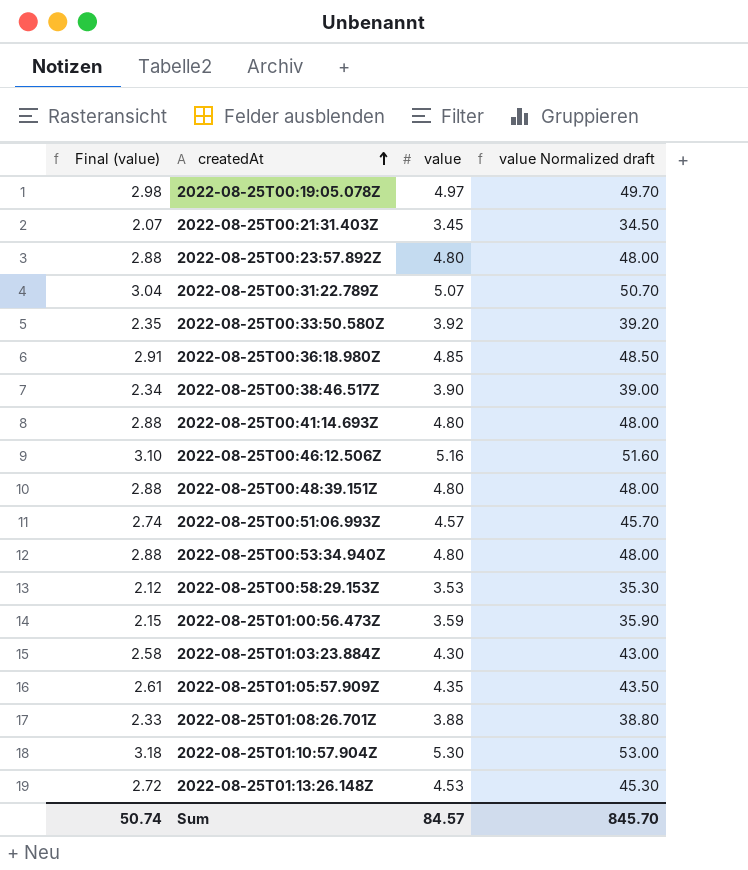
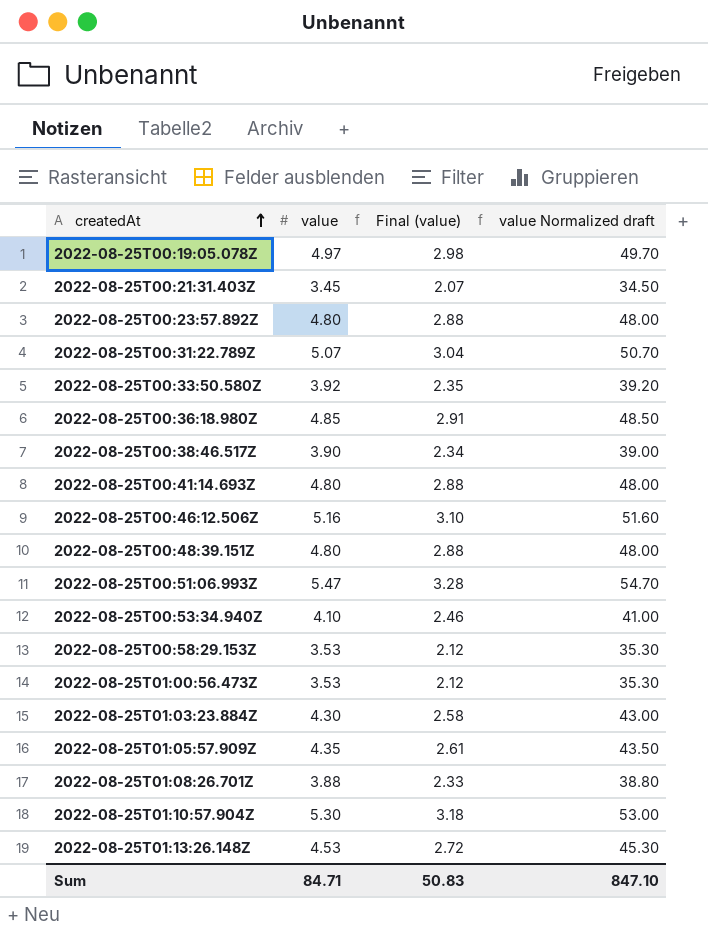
column Final (value) | position: 1 -> 3
2022-08-25T00:51:06.993Z | value: 4.57 -> 5.47
2022-08-25T00:51:06.993Z | Final (value): 2.74 -> 3.28
2022-08-25T00:51:06.993Z | value Normalized draft: 45.70 -> 54.70
2022-08-25T00:53:34.940Z | value: 4.80 -> 4.10
2022-08-25T00:53:34.940Z | Final (value): 2.88 -> 2.46
2022-08-25T00:53:34.940Z | value Normalized draft: 48.00 -> 41.00
2022-08-25T01:00:56.473Z | value: 3.59 -> 3.53
2022-08-25T01:00:56.473Z | Final (value): 2.15 -> 2.12
2022-08-25T01:00:56.473Z | value Normalized draft: 35.90 -> 35.30
Sum | value: 84.57 -> 84.71
Sum | Final (value): 50.74 -> 50.83
Sum | value Normalized draft: 845.70 -> 847.10

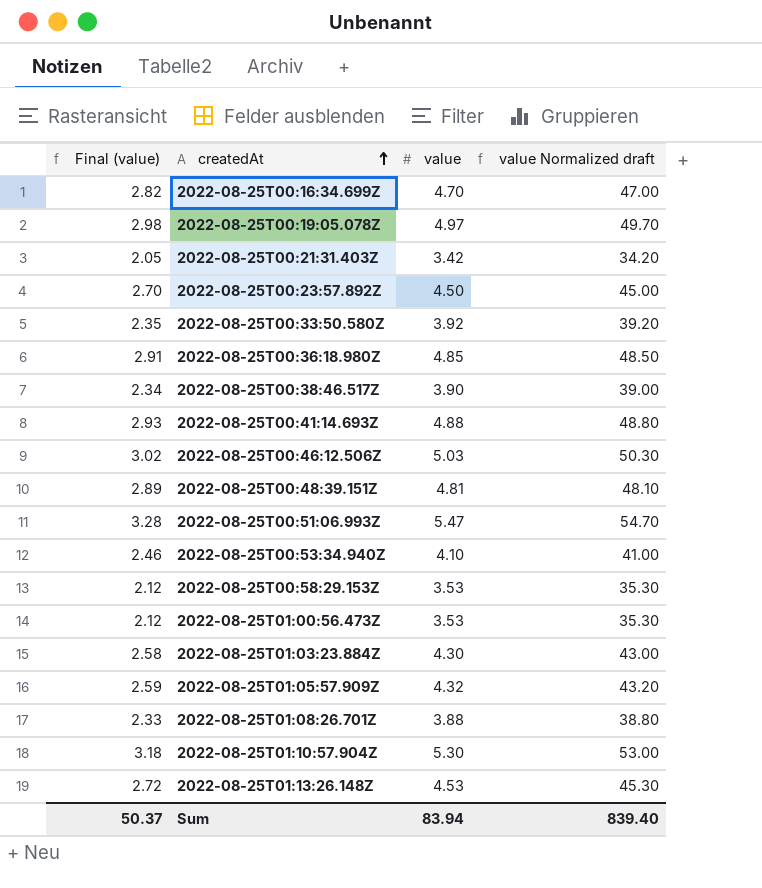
column Final (value) | position: 3 -> 1
row 2022-08-25T00:31:22.789Z: 5.07 | 3.04 | 50.70 -> none
row 2022-08-25T00:16:34.699Z: none -> 2.82 | 4.70 | 47.00
2022-08-25T00:21:31.403Z | Final (value): 2.07 -> 2.05
2022-08-25T00:21:31.403Z | value: 3.45 -> 3.42
2022-08-25T00:21:31.403Z | value Normalized draft: 34.50 -> 34.20
2022-08-25T00:23:57.892Z | Final (value): 2.88 -> 2.70
2022-08-25T00:23:57.892Z | value: 4.80 -> 4.50
2022-08-25T00:23:57.892Z | value Normalized draft: 48.00 -> 45.00
2022-08-25T00:41:14.693Z | Final (value): 2.88 -> 2.93
2022-08-25T00:41:14.693Z | value: 4.80 -> 4.88
2022-08-25T00:41:14.693Z | value Normalized draft: 48.00 -> 48.80
2022-08-25T00:46:12.506Z | Final (value): 3.10 -> 3.02
2022-08-25T00:46:12.506Z | value: 5.16 -> 5.03
2022-08-25T00:46:12.506Z | value Normalized draft: 51.60 -> 50.30
2022-08-25T00:48:39.151Z | Final (value): 2.88 -> 2.89
2022-08-25T00:48:39.151Z | value: 4.80 -> 4.81
2022-08-25T00:48:39.151Z | value Normalized draft: 48.00 -> 48.10
2022-08-25T01:05:57.909Z | Final (value): 2.61 -> 2.59
2022-08-25T01:05:57.909Z | value: 4.35 -> 4.32
2022-08-25T01:05:57.909Z | value Normalized draft: 43.50 -> 43.20
Sum | Final (value): 50.83 -> 50.37
Sum | value: 84.71 -> 83.94
Sum | value Normalized draft: 847.10 -> 839.40

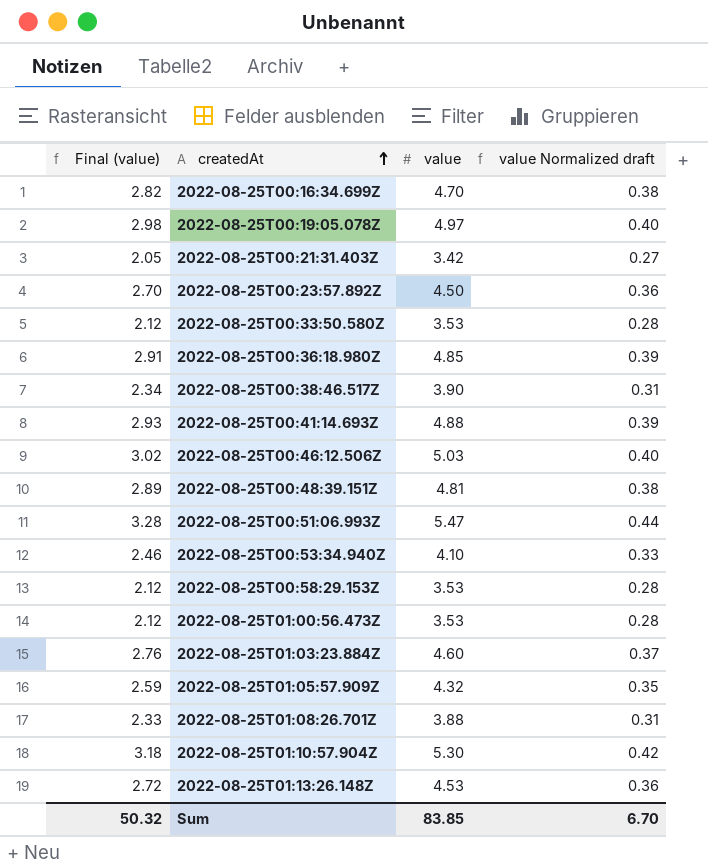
column value Normalized draft | formula: [value] * 10 -> [value] * 0.08
2022-08-25T00:33:50.580Z | Final (value): 2.35 -> 2.12
2022-08-25T00:33:50.580Z | value: 3.92 -> 3.53
2022-08-25T01:03:23.884Z | Final (value): 2.58 -> 2.76
2022-08-25T01:03:23.884Z | value: 4.30 -> 4.60
Sum | Final (value): 50.37 -> 50.32
Sum | value: 83.94 -> 83.85
Sum | value Normalized draft: 839.40 -> 6.70

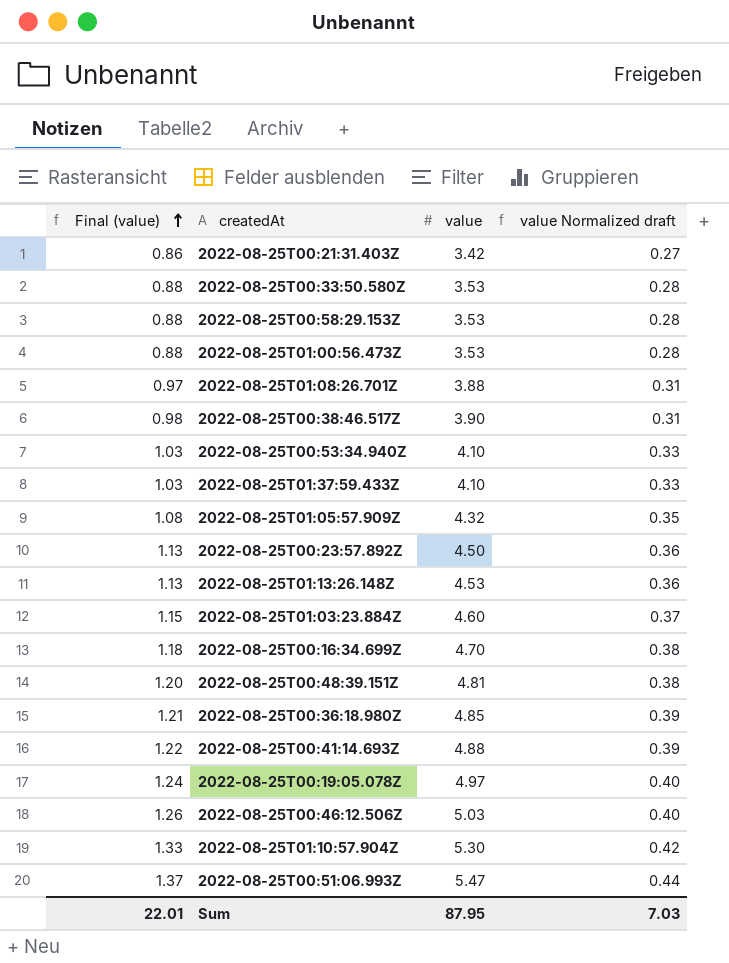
row order: createdAt ascending -> Final (value) ascending
column Final (value) | formula: [value] * 0.6 -> [value] * 0.25
row 2022-08-25T01:37:59.433Z: none -> 1.03 | 4.10 | 0.33
Sum | Final (value): 50.32 -> 22.01
Sum | value: 83.85 -> 87.95
Sum | value Normalized draft: 6.70 -> 7.03

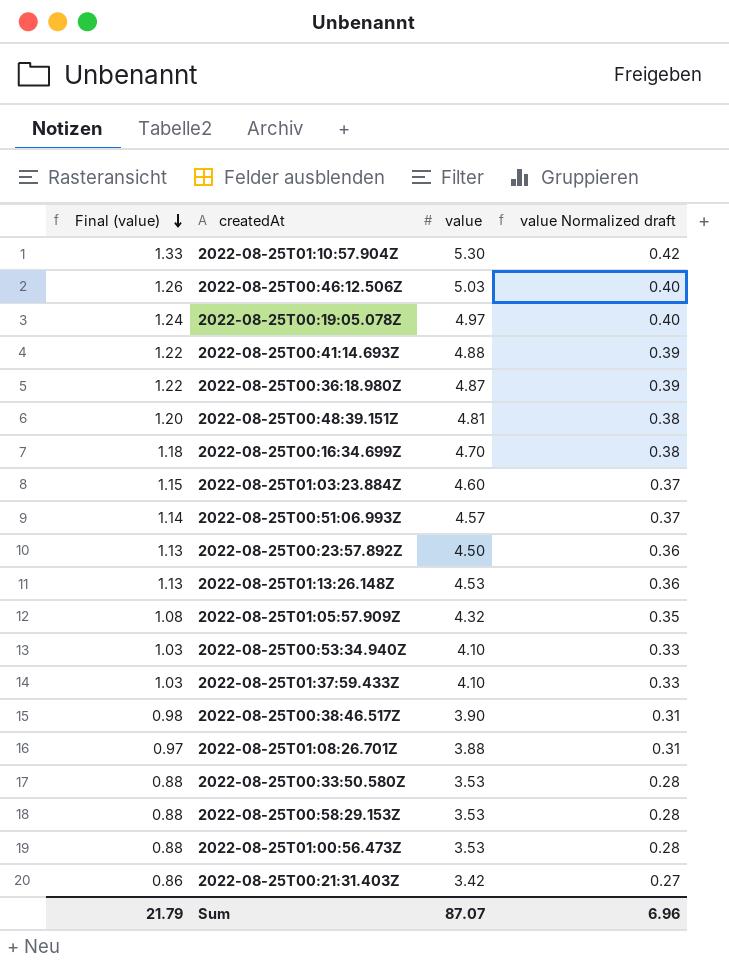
row order: Final (value) ascending -> Final (value) descending
2022-08-25T00:36:18.980Z | Final (value): 1.21 -> 1.22
2022-08-25T00:36:18.980Z | value: 4.85 -> 4.87
2022-08-25T00:51:06.993Z | Final (value): 1.37 -> 1.14
2022-08-25T00:51:06.993Z | value: 5.47 -> 4.57
2022-08-25T00:51:06.993Z | value Normalized draft: 0.44 -> 0.37
Sum | Final (value): 22.01 -> 21.79
Sum | value: 87.95 -> 87.07
Sum | value Normalized draft: 7.03 -> 6.96

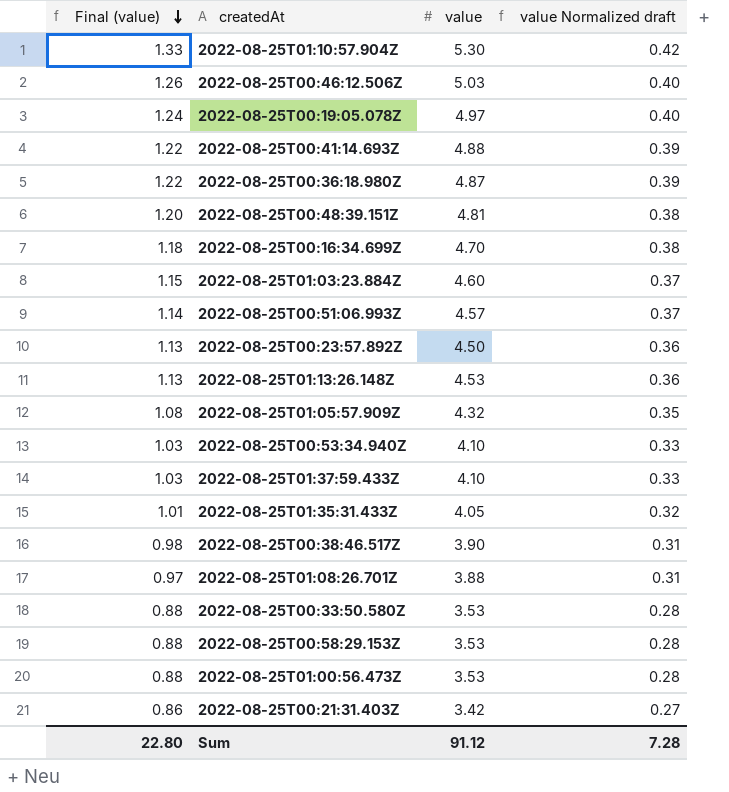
row 2022-08-25T01:35:31.433Z: none -> 1.01 | 4.05 | 0.32
Sum | Final (value): 21.79 -> 22.80
Sum | value: 87.07 -> 91.12
Sum | value Normalized draft: 6.96 -> 7.28

